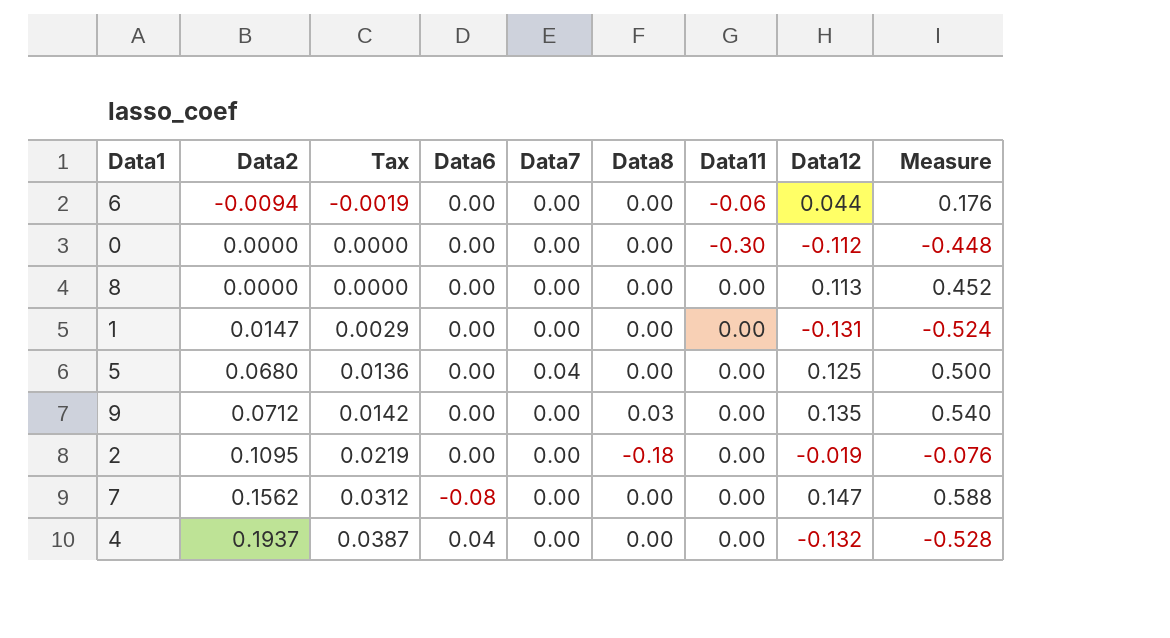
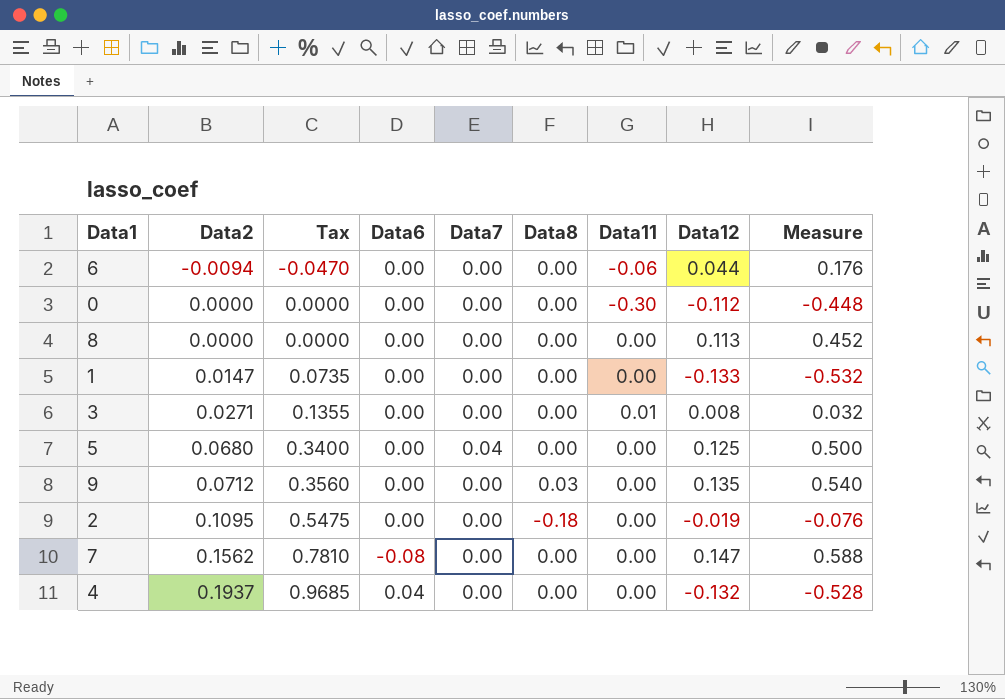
column Tax | formula: [Data2] * 0.2 -> [Data2] * 5
1 | Data12: -0.131 -> -0.133
1 | Measure: -0.524 -> -0.532
row 3: none -> 0.0271 | 0.1355 | 0.00 | 0.00 | 0.00 | 0.01 | 0.008 | 0.032

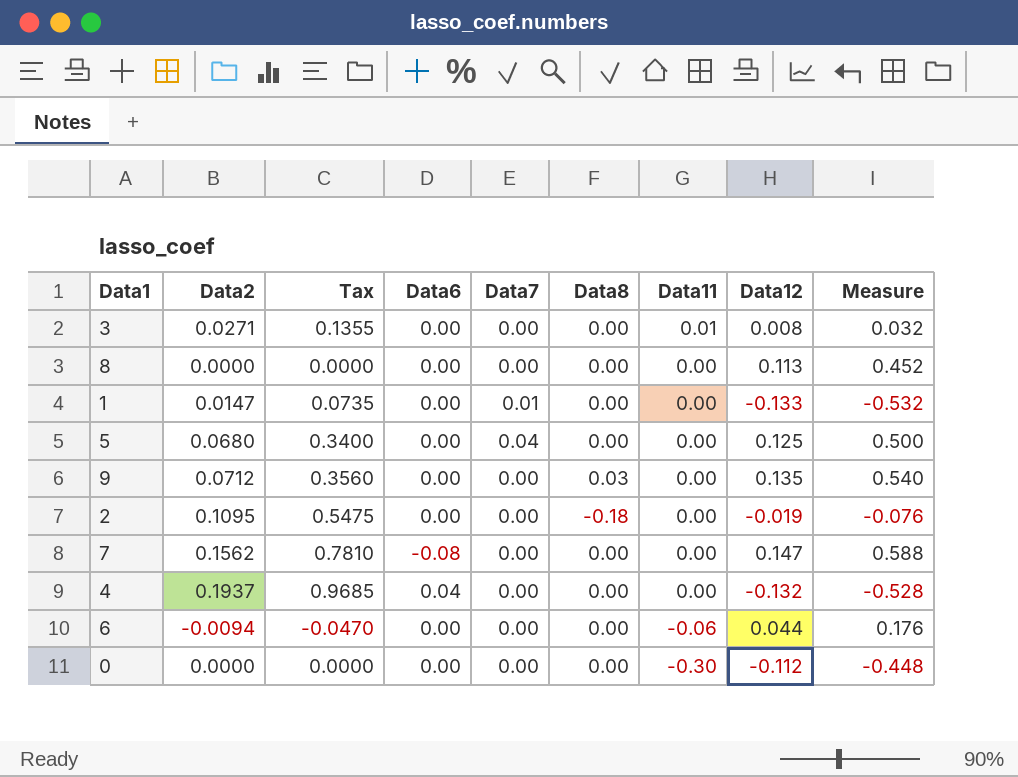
row order: Data2 ascending -> Data11 descending
1 | Data7: 0.00 -> 0.01

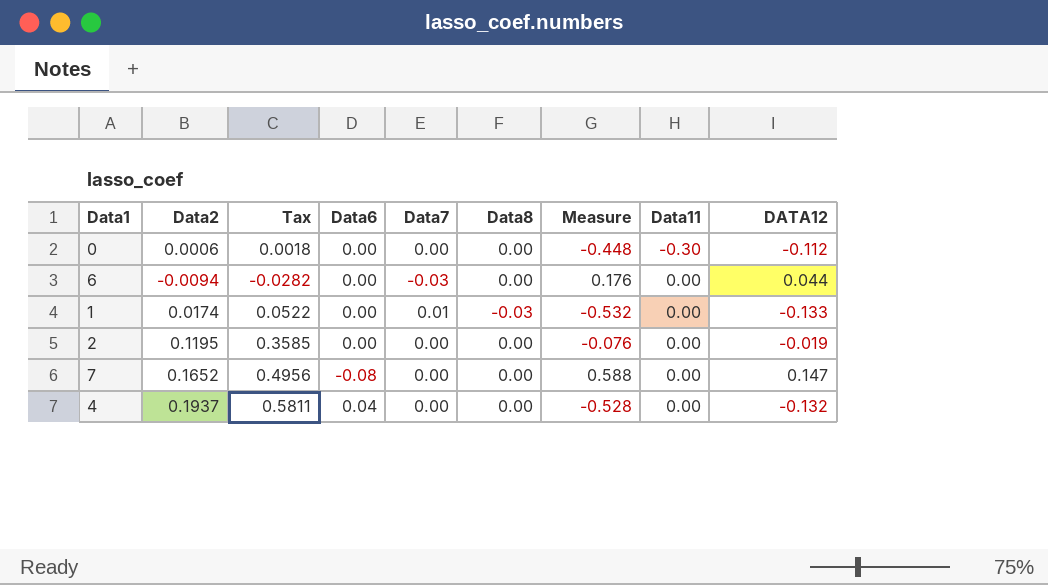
row order: Data11 descending -> Data11 ascending
column Tax | formula: [Data2] * 5 -> [Data2] * 3
column Measure | position: 9 -> 7
column name: Data12 -> DATA12
row 3: 0.0271 | 0.1355 | 0.00 | 0.00 | 0.00 | 0.01 | 0.008 | 0.032 -> none
row 8: 0.0000 | 0.0000 | 0.00 | 0.00 | 0.00 | 0.00 | 0.113 | 0.452 -> none
row 5: 0.0680 | 0.3400 | 0.00 | 0.04 | 0.00 | 0.00 | 0.125 | 0.500 -> none
row 9: 0.0712 | 0.3560 | 0.00 | 0.00 | 0.03 | 0.00 | 0.135 | 0.540 -> none
0 | Data2: 0.0000 -> 0.0006
6 | Data7: 0.00 -> -0.03
6 | Data11: -0.06 -> 0.00
1 | Data2: 0.0147 -> 0.0174
1 | Data8: 0.00 -> -0.03
2 | Data2: 0.1095 -> 0.1195
2 | Data8: -0.18 -> 0.00
7 | Data2: 0.1562 -> 0.1652

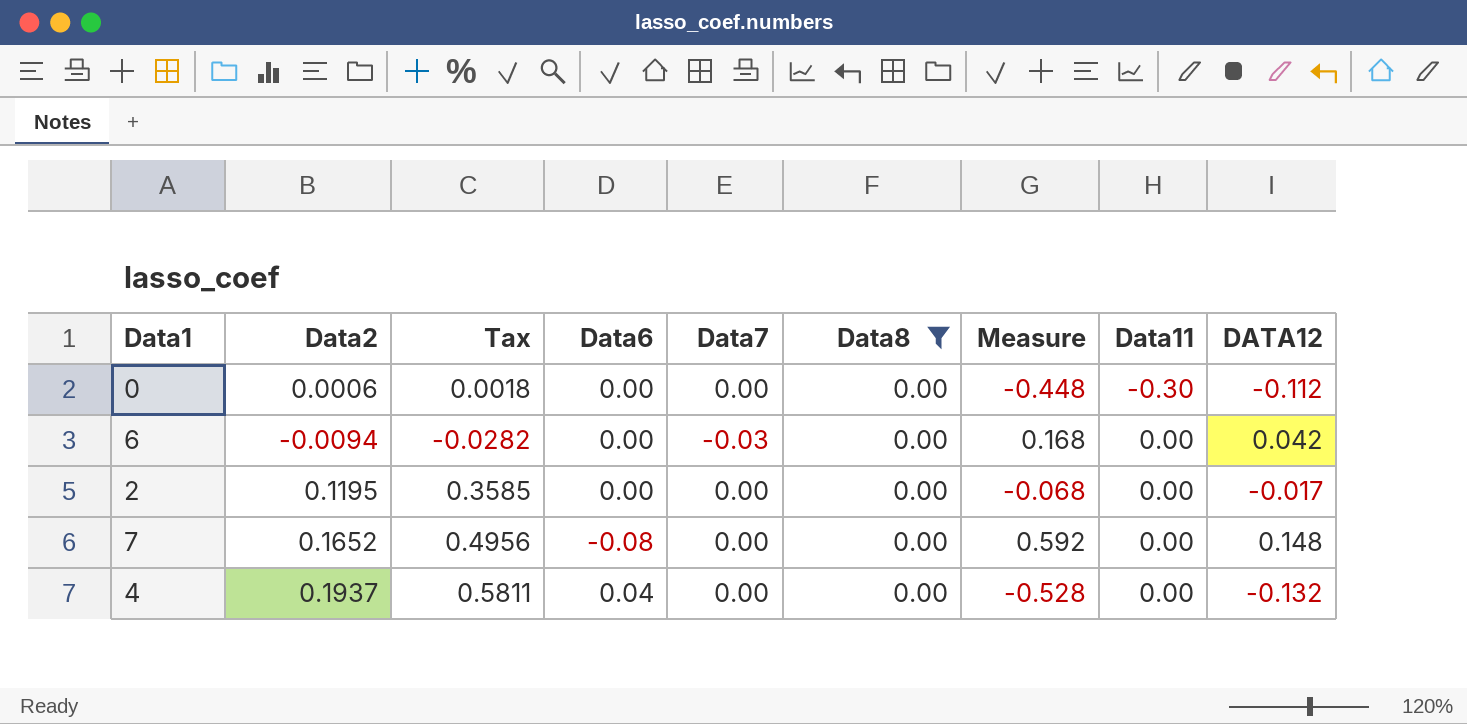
filter: none -> Data8 = 0.00
6 | Measure: 0.176 -> 0.168
6 | DATA12: 0.044 -> 0.042
2 | Measure: -0.076 -> -0.068
2 | DATA12: -0.019 -> -0.017
7 | Measure: 0.588 -> 0.592
7 | DATA12: 0.147 -> 0.148

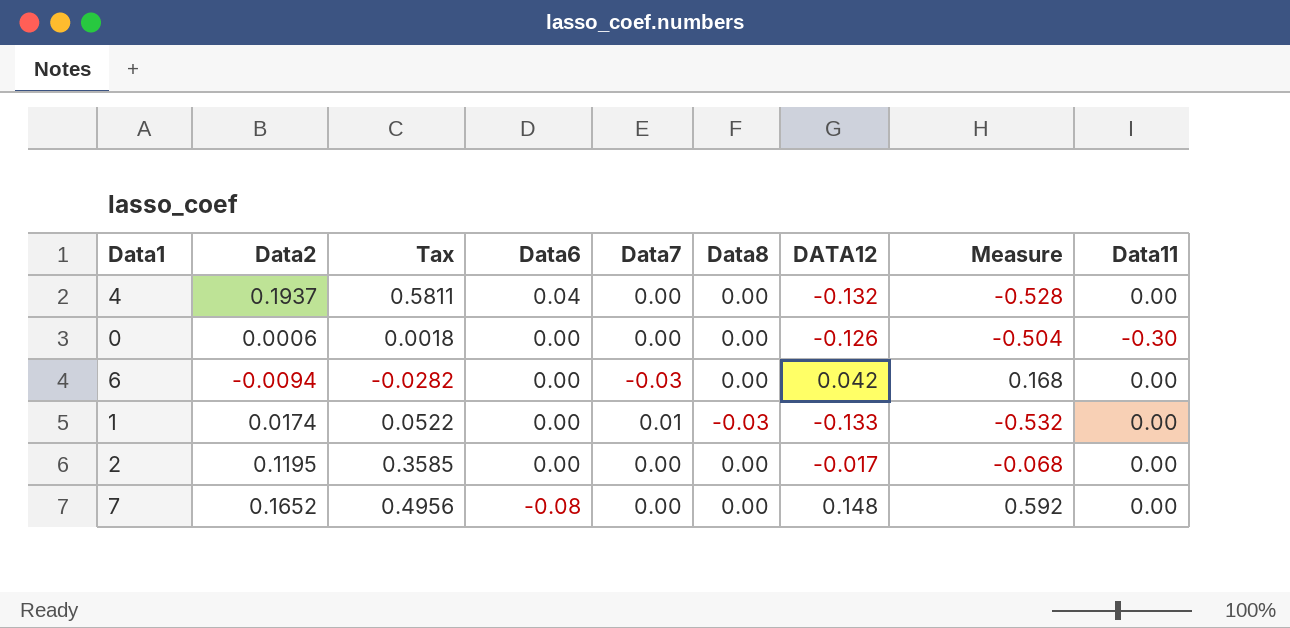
filter: Data8 = 0.00 -> none
row order: Data11 ascending -> Data6 descending
column DATA12 | position: 9 -> 7
0 | DATA12: -0.112 -> -0.126
0 | Measure: -0.448 -> -0.504

